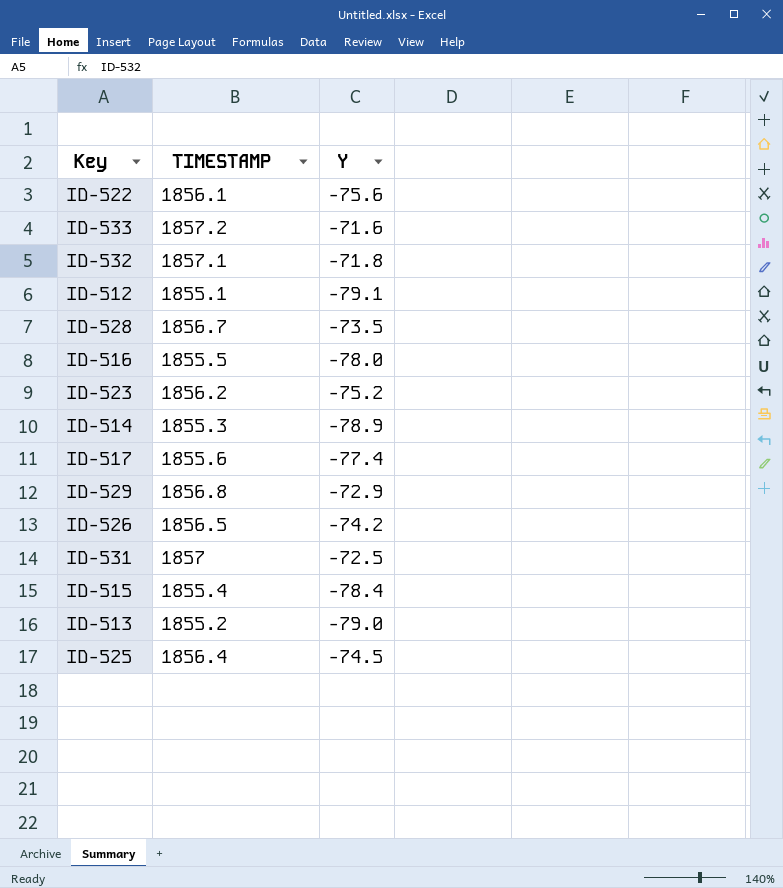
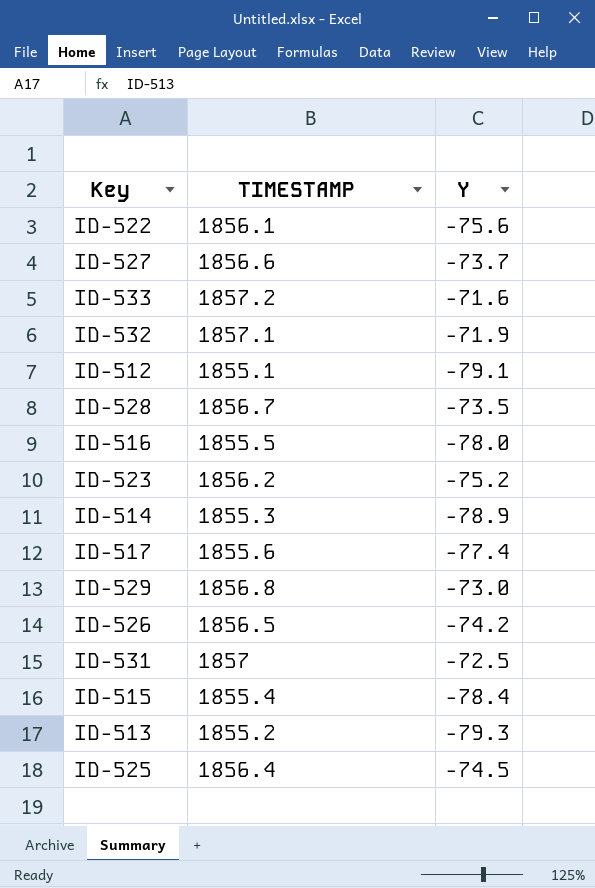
row ID-527: none -> 1856.6 | -73.7
ID-532 | Y: -71.8 -> -71.9
ID-529 | Y: -72.9 -> -73.0
ID-513 | Y: -79.0 -> -79.3

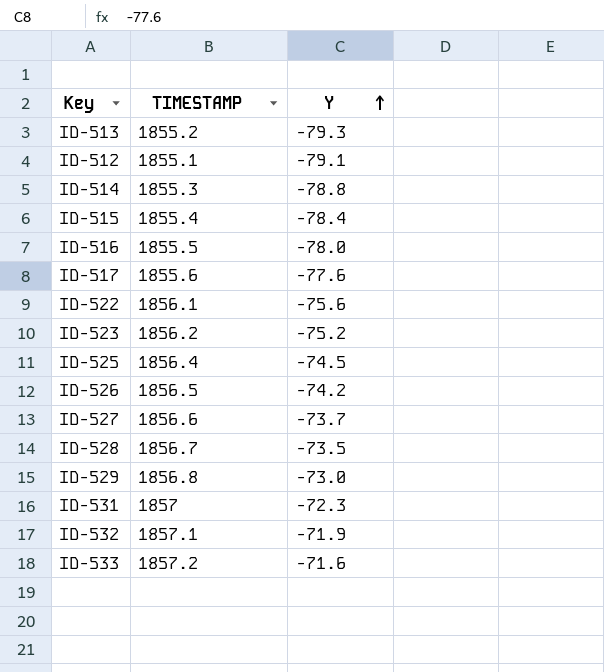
row order: none -> Y ascending
ID-514 | Y: -78.9 -> -78.8
ID-517 | Y: -77.4 -> -77.6
ID-531 | Y: -72.5 -> -72.3

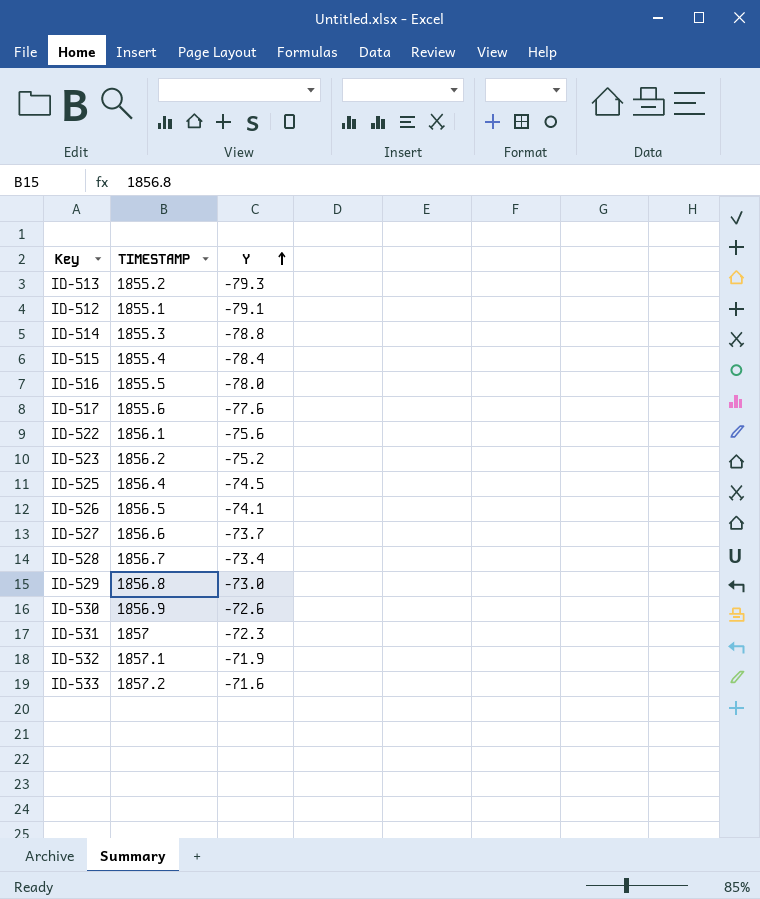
ID-526 | Y: -74.2 -> -74.1
ID-528 | Y: -73.5 -> -73.4
row ID-530: none -> 1856.9 | -72.6

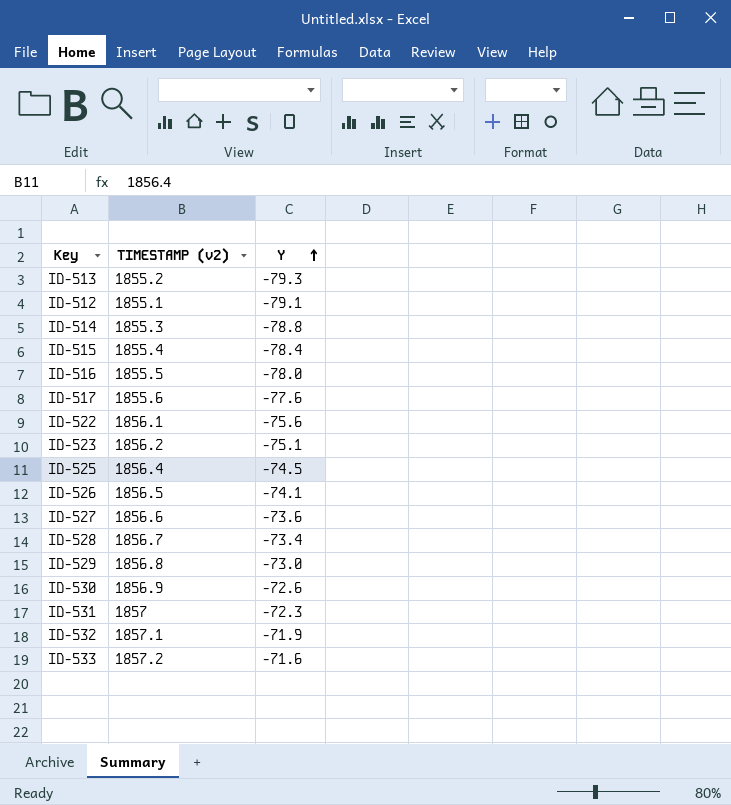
column name: TIMESTAMP -> TIMESTAMP (v2)
ID-523 | Y: -75.2 -> -75.1
ID-527 | Y: -73.7 -> -73.6

